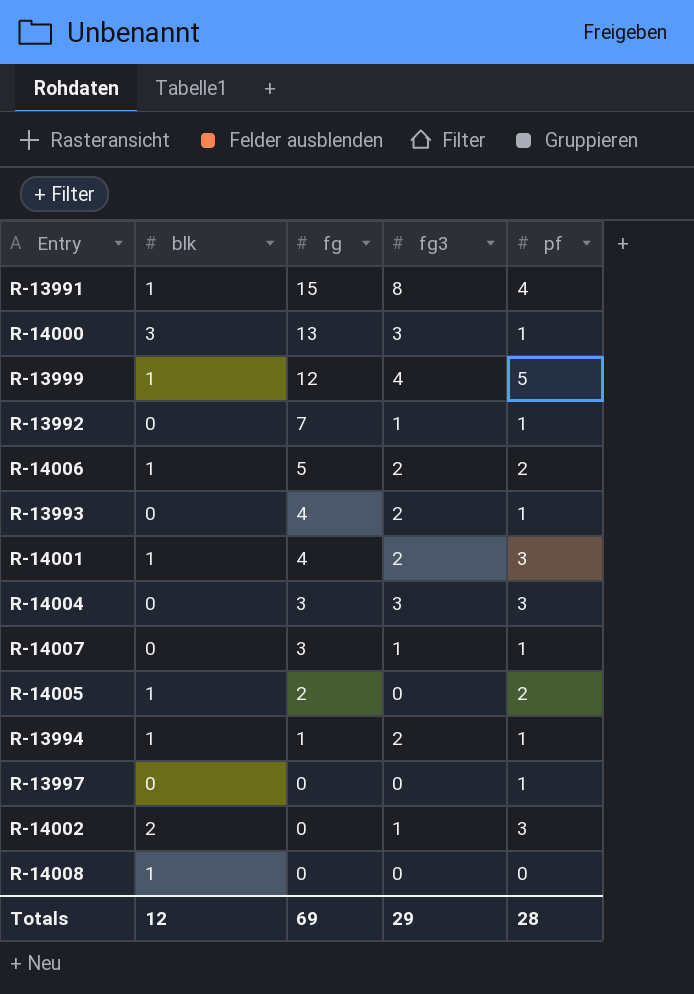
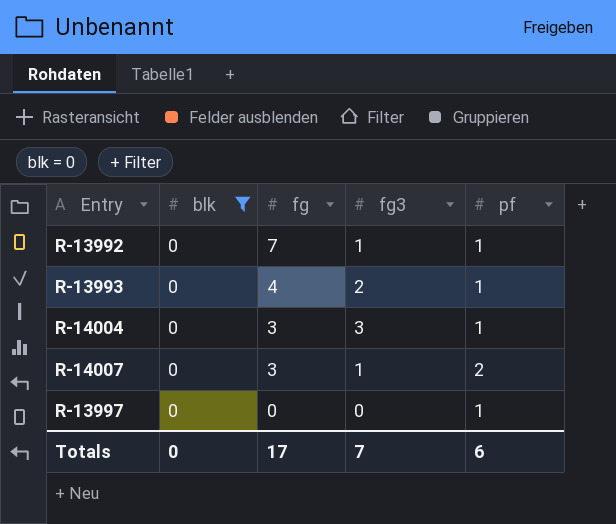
filter: none -> blk = 0
R-14004 | pf: 3 -> 1
R-14007 | pf: 1 -> 2
Totals | blk: 12 -> 0
Totals | fg: 69 -> 17
Totals | fg3: 29 -> 7
Totals | pf: 28 -> 6

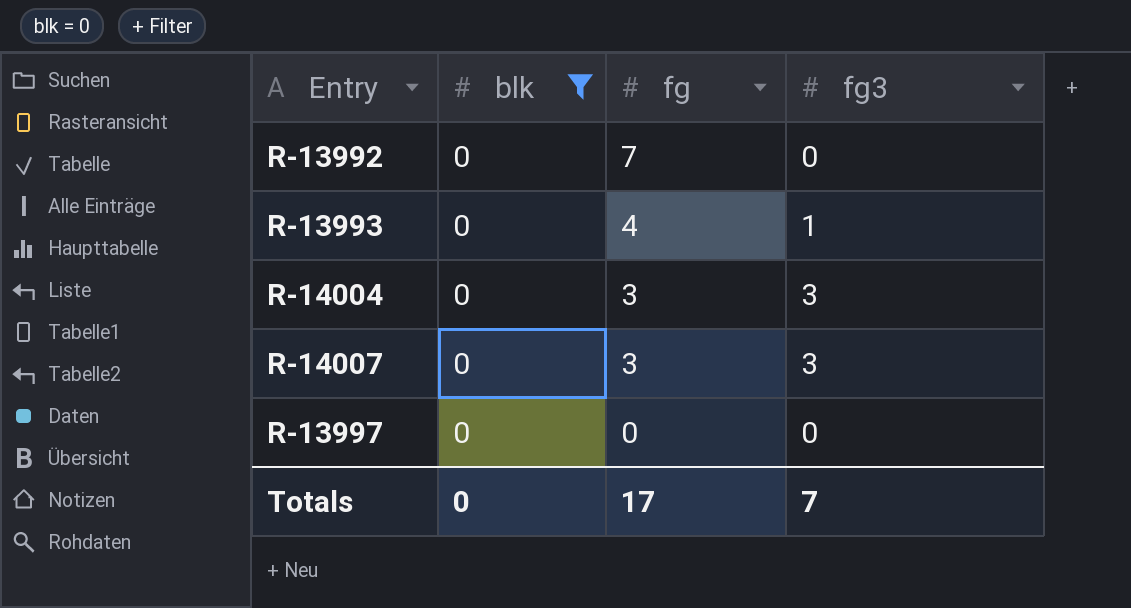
column pf | position: 5 -> none
R-13992 | fg3: 1 -> 0
R-13993 | fg3: 2 -> 1
R-14007 | fg3: 1 -> 3

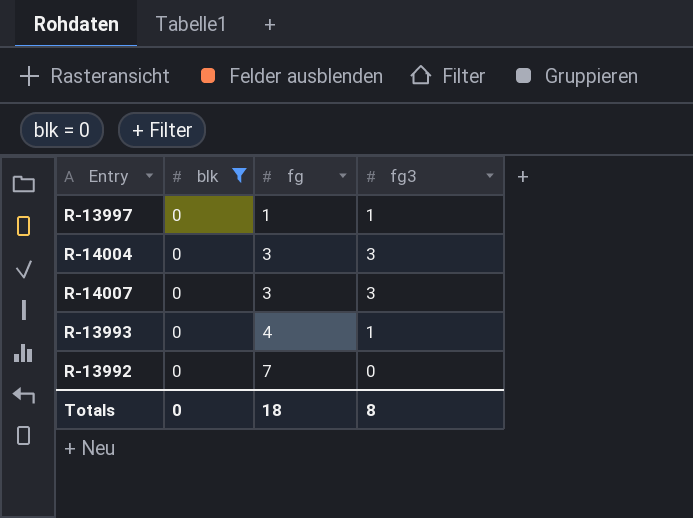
row order: fg descending -> fg ascending
R-13997 | fg: 0 -> 1
R-13997 | fg3: 0 -> 1
Totals | fg: 17 -> 18
Totals | fg3: 7 -> 8

